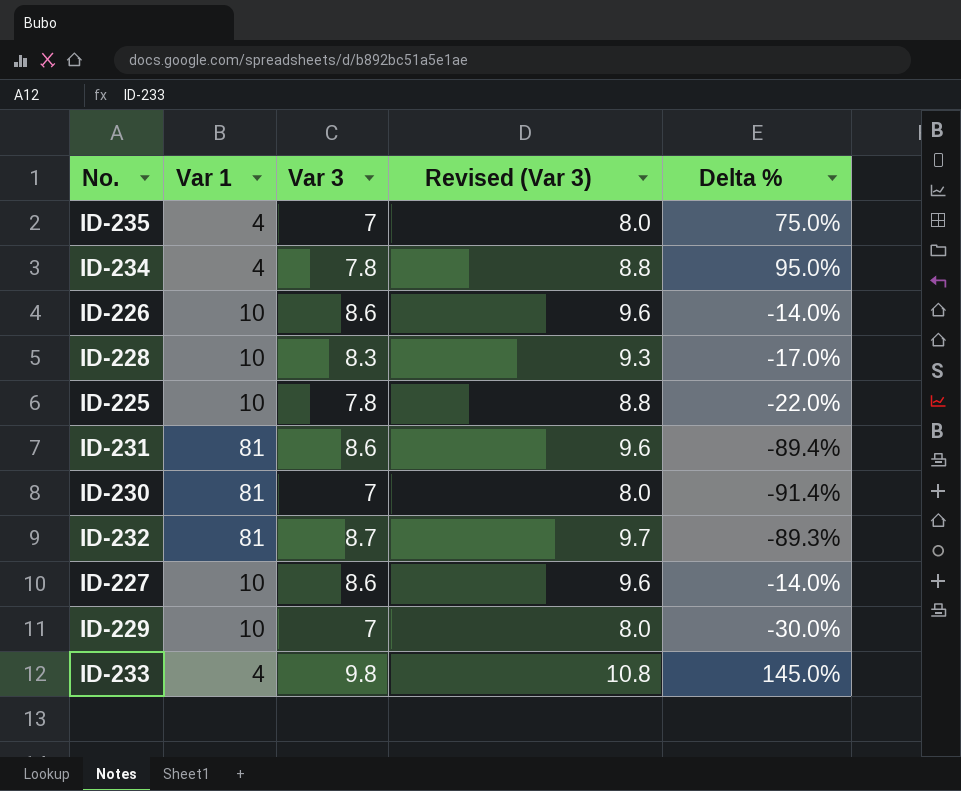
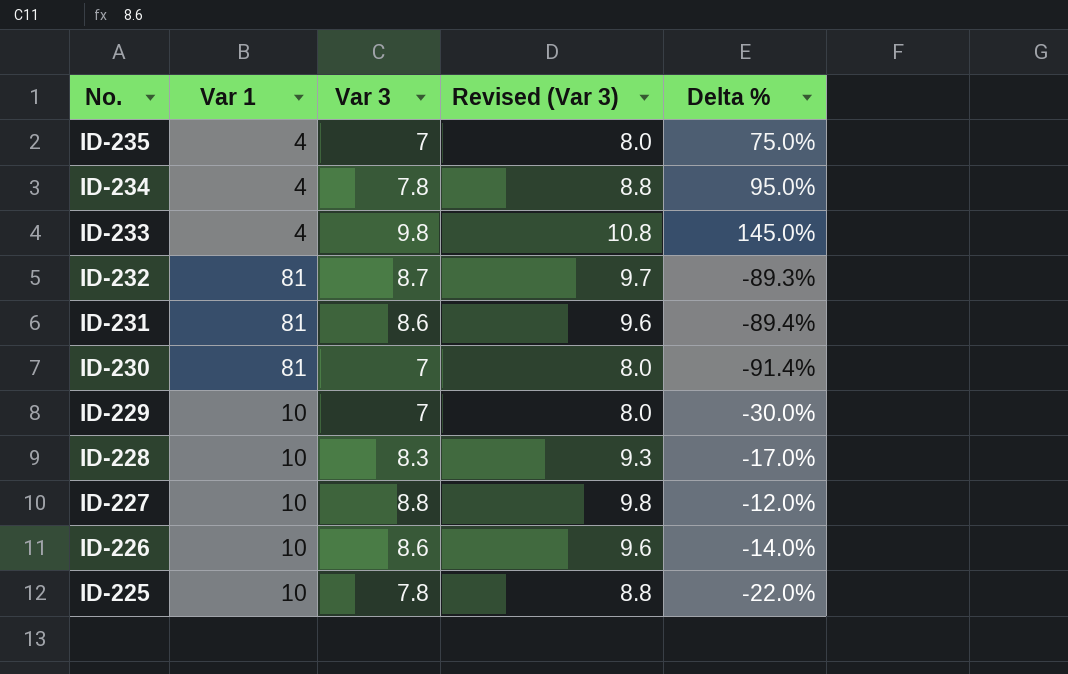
row order: none -> No. descending
ID-227 | Var 3: 8.6 -> 8.8
ID-227 | Revised (Var 3): 9.6 -> 9.8
ID-227 | Delta %: -14.0% -> -12.0%

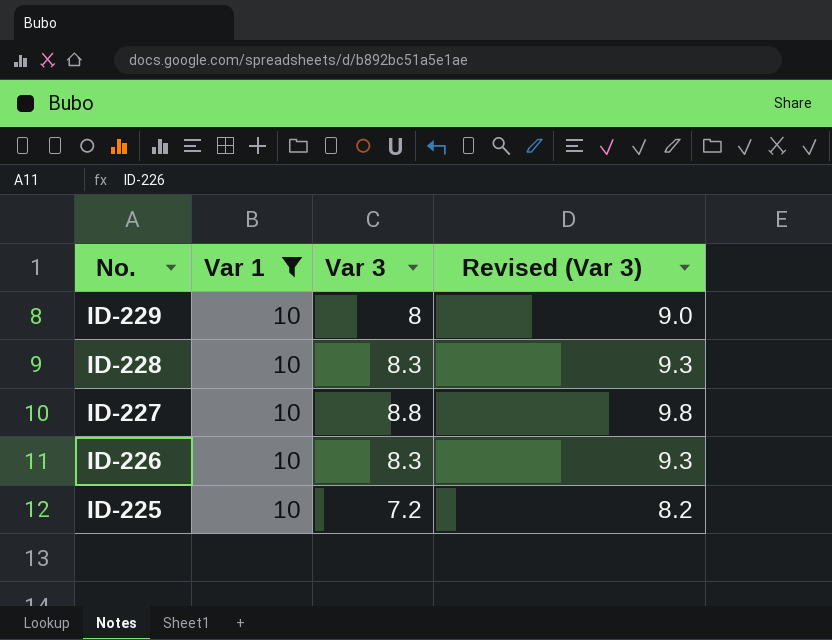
filter: none -> Var 1 = 10
column Delta % | formula: ([Var 3] - [Var 1]) / [Var 1] -> none
ID-229 | Var 3: 7 -> 8
ID-229 | Revised (Var 3): 8.0 -> 9.0
ID-226 | Var 3: 8.6 -> 8.3
ID-226 | Revised (Var 3): 9.6 -> 9.3
ID-225 | Var 3: 7.8 -> 7.2
ID-225 | Revised (Var 3): 8.8 -> 8.2

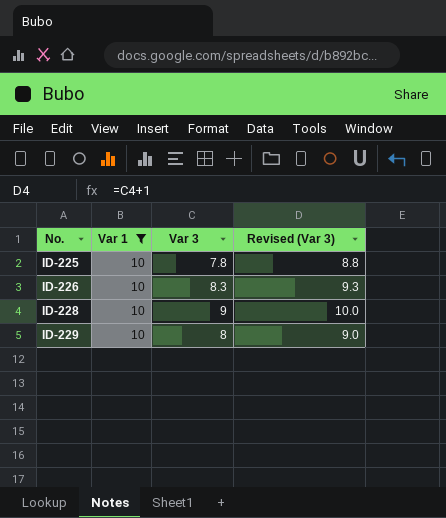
row order: No. descending -> No. ascending
row ID-227: 10 | 8.8 | 9.8 -> none
ID-225 | Var 3: 7.2 -> 7.8
ID-225 | Revised (Var 3): 8.2 -> 8.8
ID-228 | Var 3: 8.3 -> 9
ID-228 | Revised (Var 3): 9.3 -> 10.0

